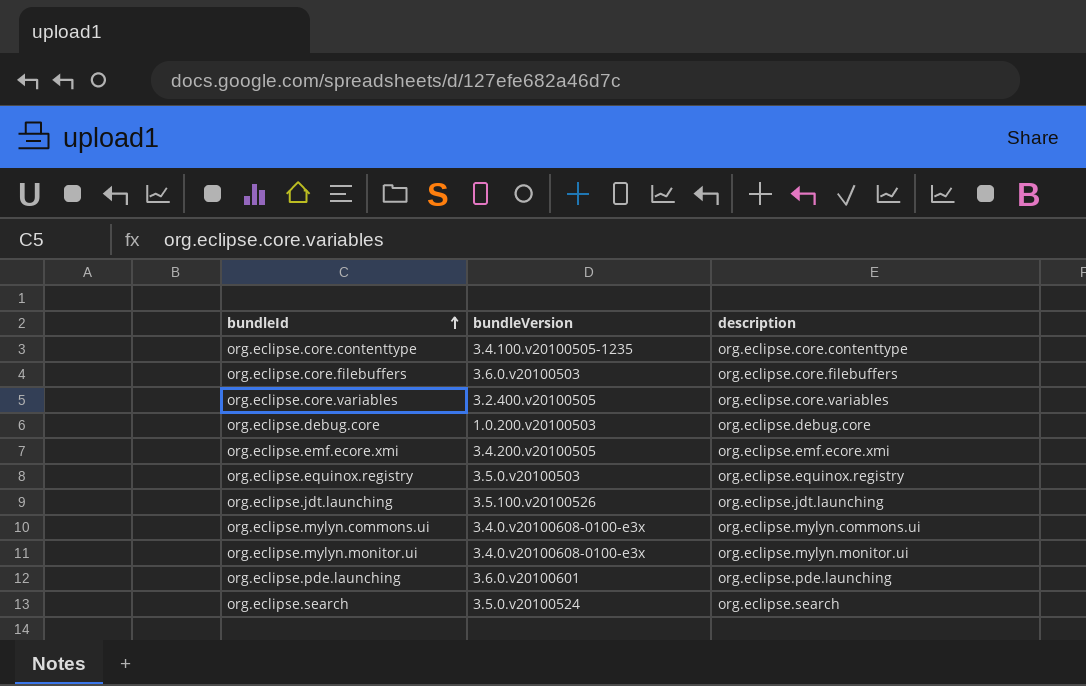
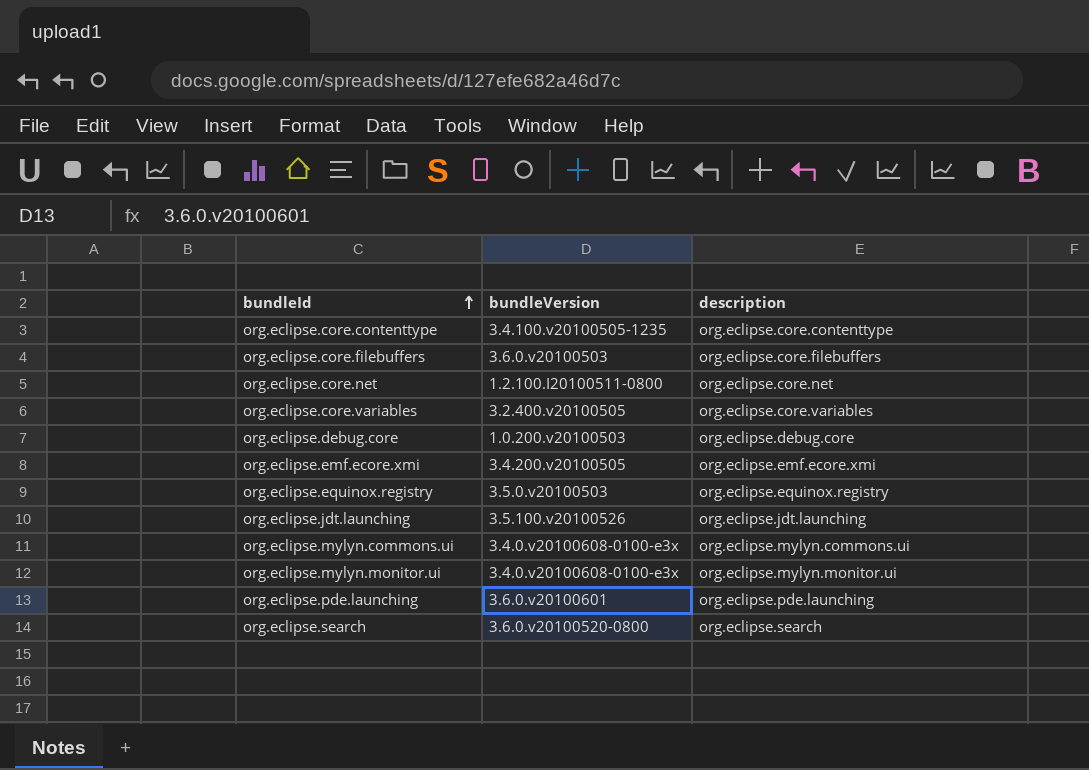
row org.eclipse.core.net: none -> 1.2.100.I20100511-0800 | org.eclipse.core.net
org.eclipse.search | bundleVersion: 3.5.0.v20100524 -> 3.6.0.v20100520-0800

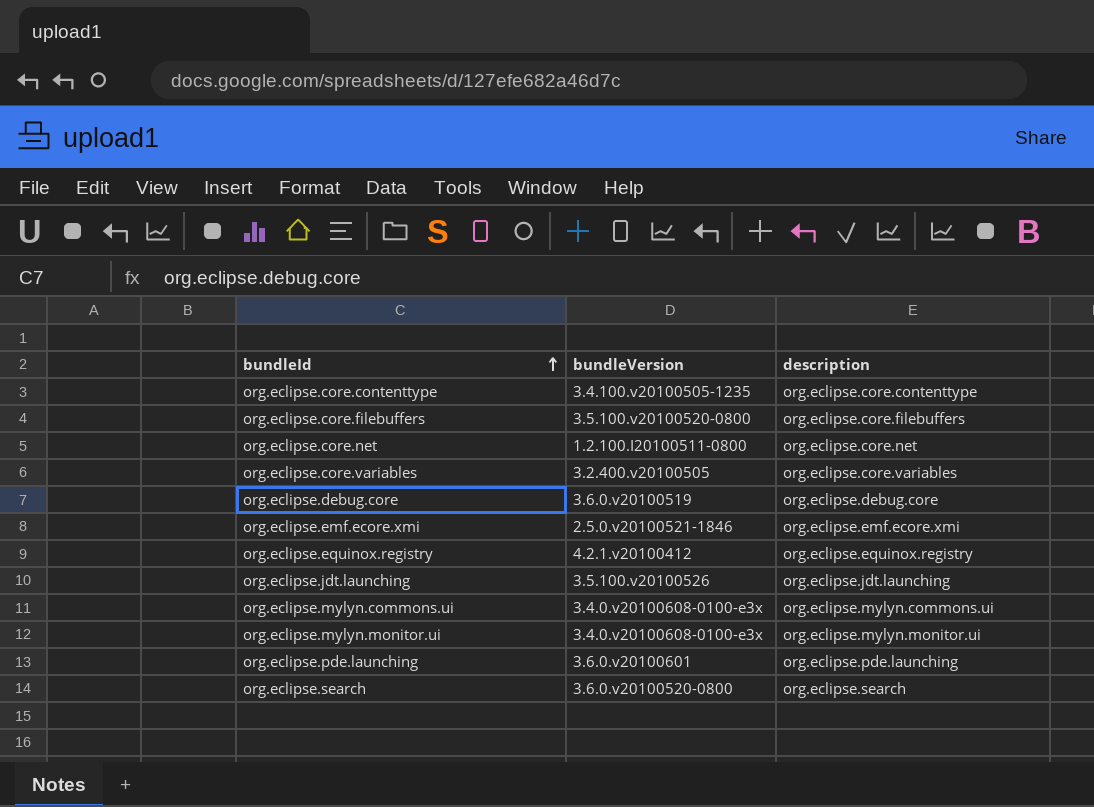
org.eclipse.core.filebuffers | bundleVersion: 3.6.0.v20100503 -> 3.5.100.v20100520-0800
org.eclipse.debug.core | bundleVersion: 1.0.200.v20100503 -> 3.6.0.v20100519
org.eclipse.emf.ecore.xmi | bundleVersion: 3.4.200.v20100505 -> 2.5.0.v20100521-1846
org.eclipse.equinox.registry | bundleVersion: 3.5.0.v20100503 -> 4.2.1.v20100412

